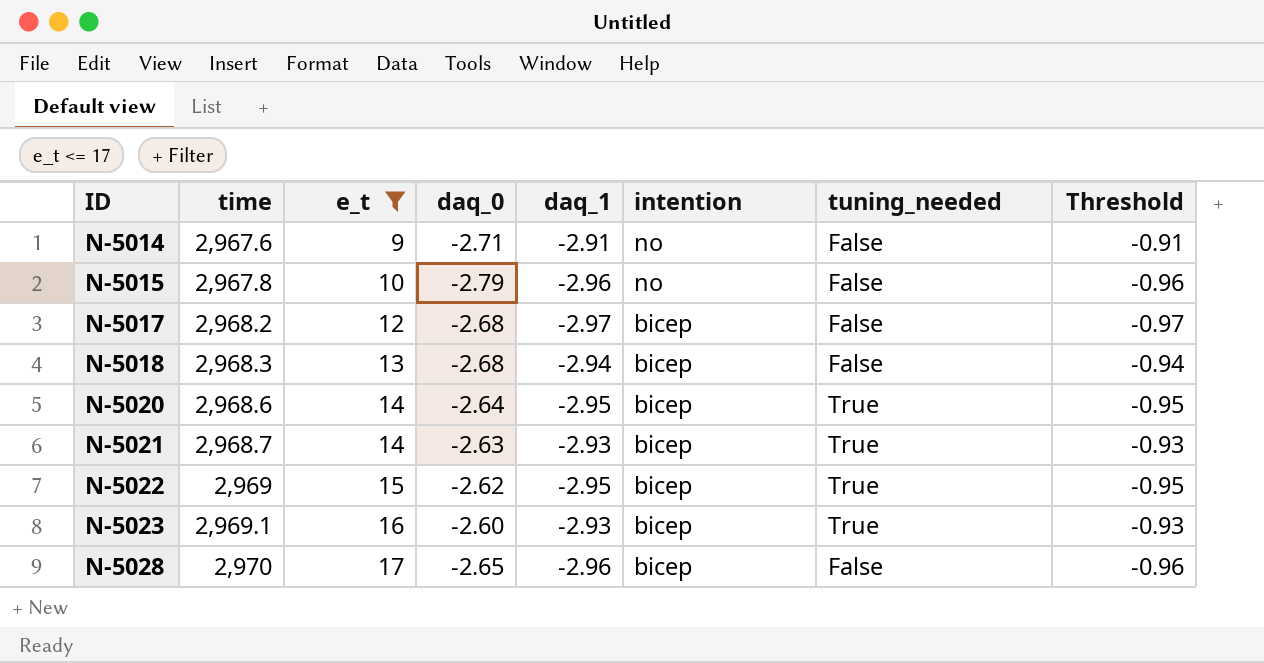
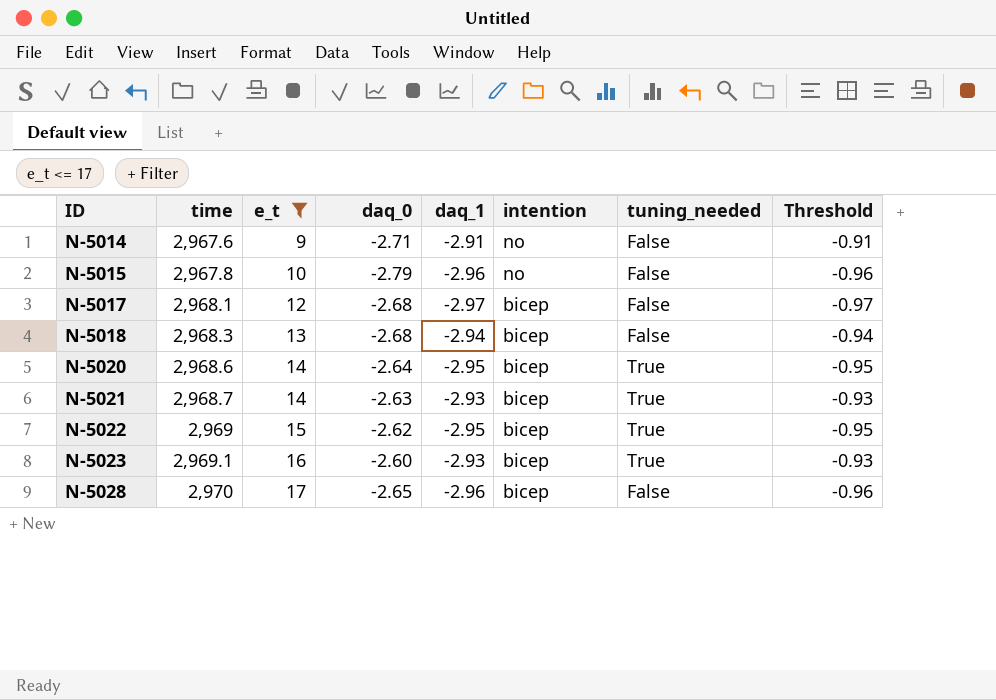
N-5017 | time: 2,968.2 -> 2,968.1

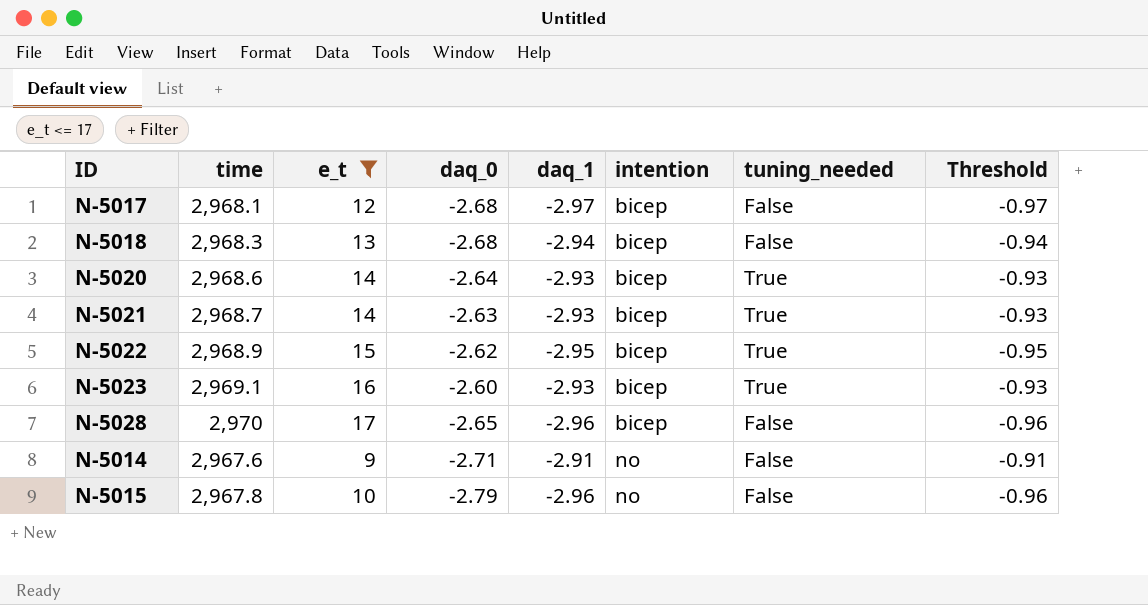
row order: ID ascending -> intention ascending
N-5020 | daq_1: -2.95 -> -2.93
N-5020 | Threshold: -0.95 -> -0.93
N-5022 | time: 2,969 -> 2,968.9

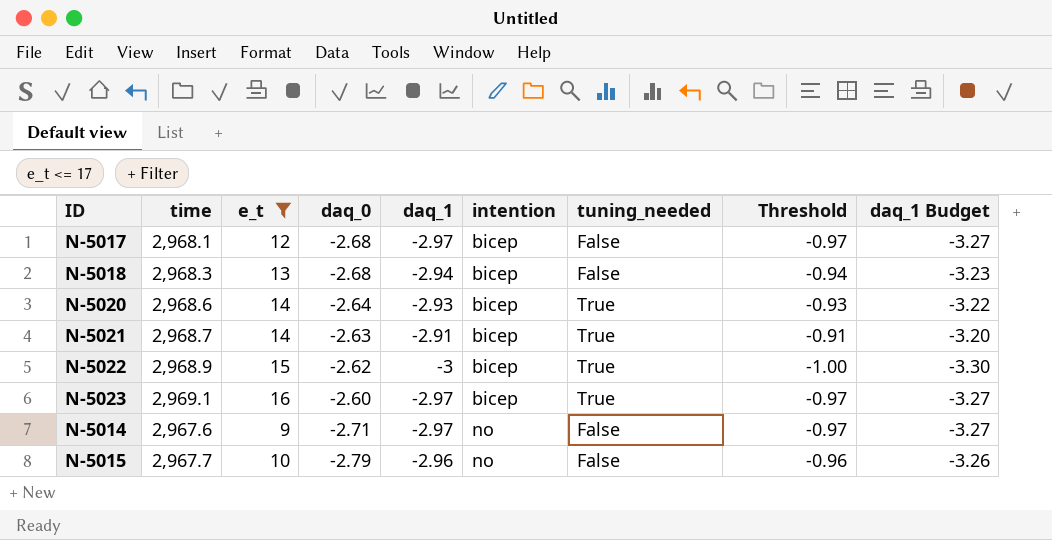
column daq_1 Budget | formula: none -> [daq_1] * 1.1
row N-5028: 2,970 | 17 | -2.65 | -2.96 | bicep | False | -0.96 -> none
N-5021 | daq_1: -2.93 -> -2.91
N-5021 | Threshold: -0.93 -> -0.91
N-5022 | daq_1: -2.95 -> -3
N-5022 | Threshold: -0.95 -> -1.00
N-5023 | daq_1: -2.93 -> -2.97
N-5023 | Threshold: -0.93 -> -0.97
N-5014 | daq_1: -2.91 -> -2.97
N-5014 | Threshold: -0.91 -> -0.97
N-5015 | time: 2,967.8 -> 2,967.7

